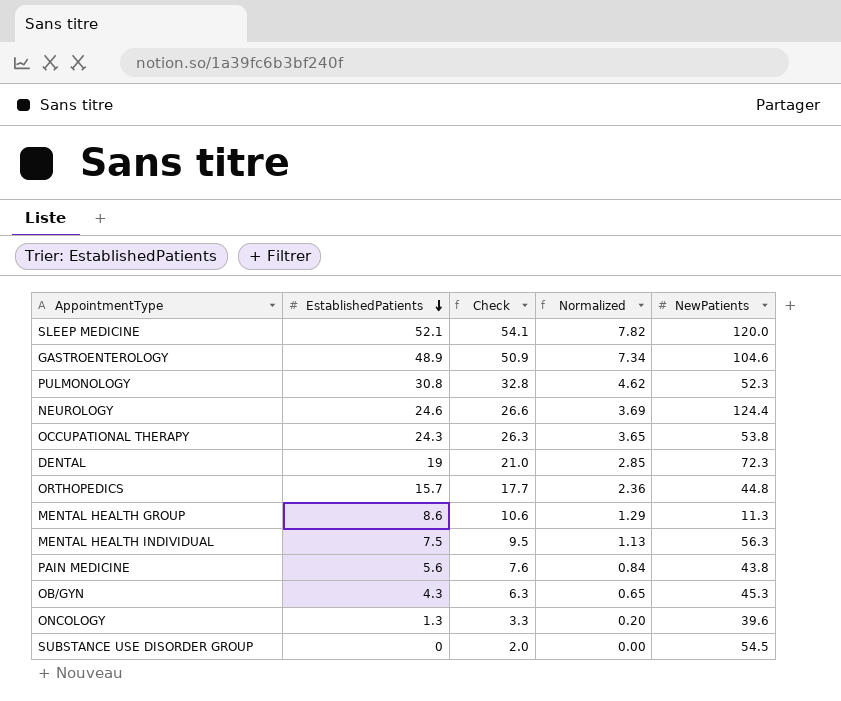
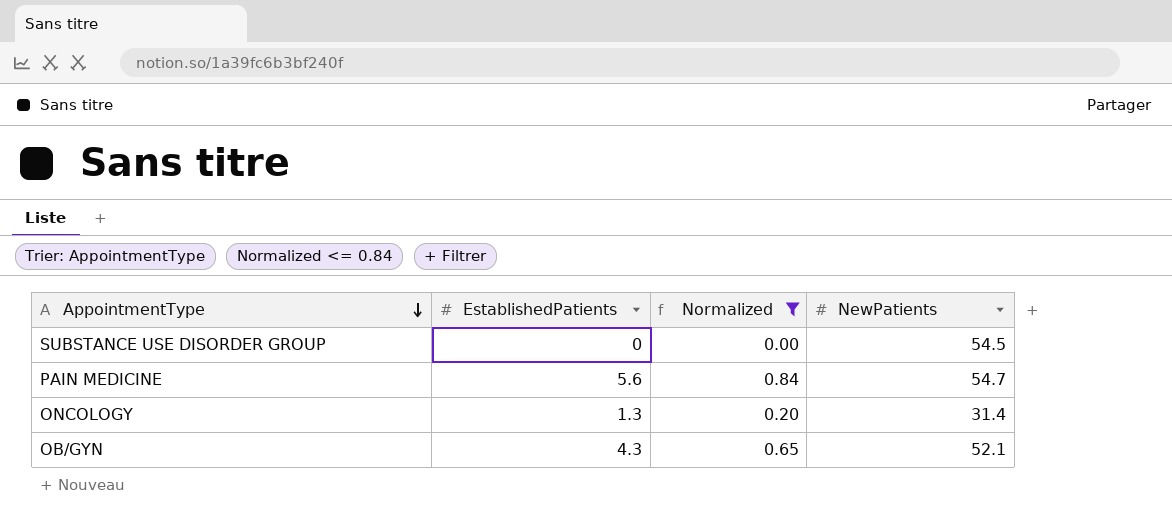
filter: none -> Normalized <= 0.84
row order: EstablishedPatients descending -> AppointmentType descending
column Check | formula: [EstablishedPatients] + 2 -> none
PAIN MEDICINE | NewPatients: 43.8 -> 54.7
ONCOLOGY | NewPatients: 39.6 -> 31.4
OB/GYN | NewPatients: 45.3 -> 52.1

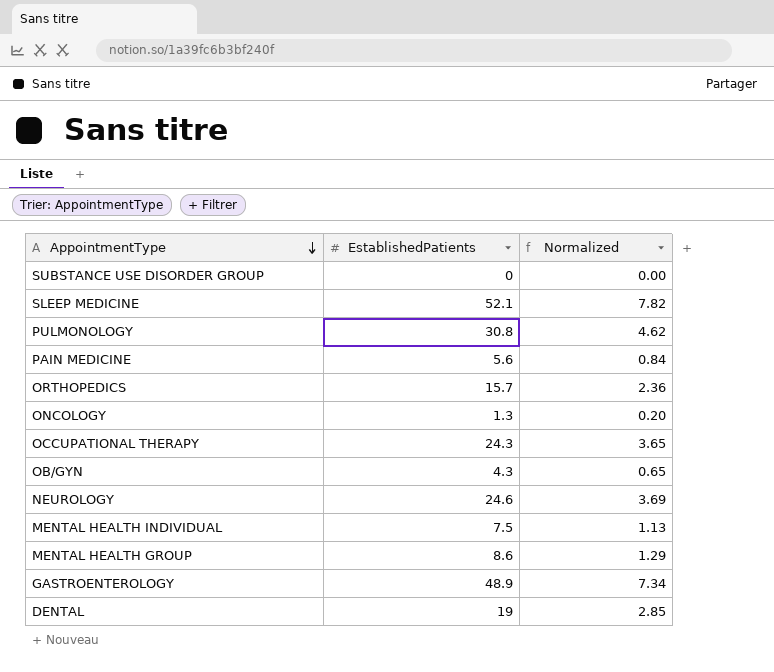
filter: Normalized <= 0.84 -> none
column NewPatients | position: 4 -> none

